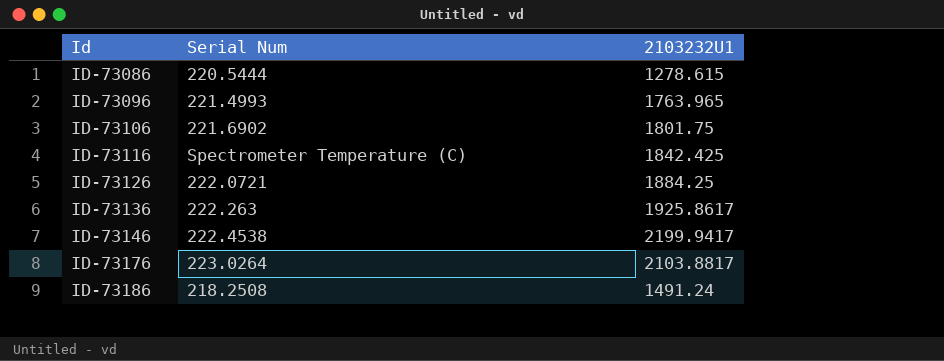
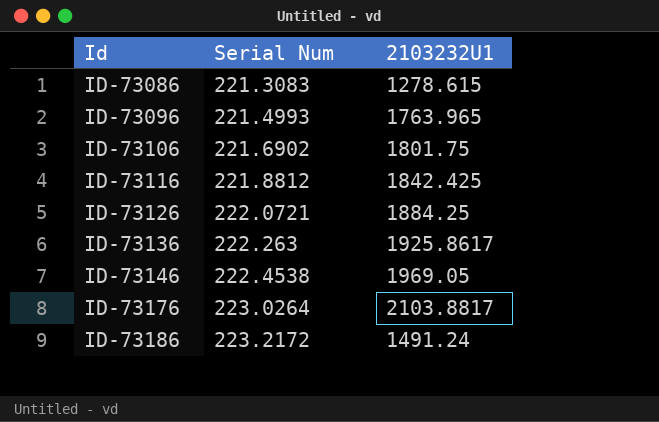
ID-73086 | Serial Num: 220.5444 -> 221.3083
ID-73116 | Serial Num: Spectrometer Temperature (C) -> 221.8812
ID-73146 | 2103232U1: 2199.9417 -> 1969.05
ID-73186 | Serial Num: 218.2508 -> 223.2172

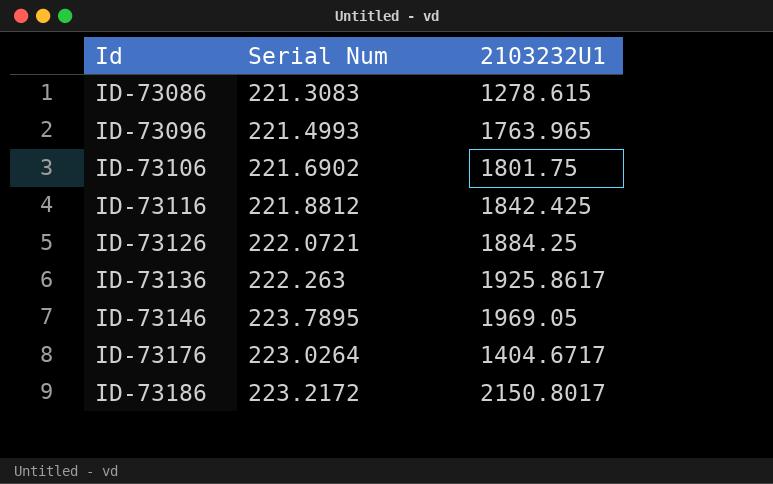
ID-73146 | Serial Num: 222.4538 -> 223.7895
ID-73176 | 2103232U1: 2103.8817 -> 1404.6717
ID-73186 | 2103232U1: 1491.24 -> 2150.8017

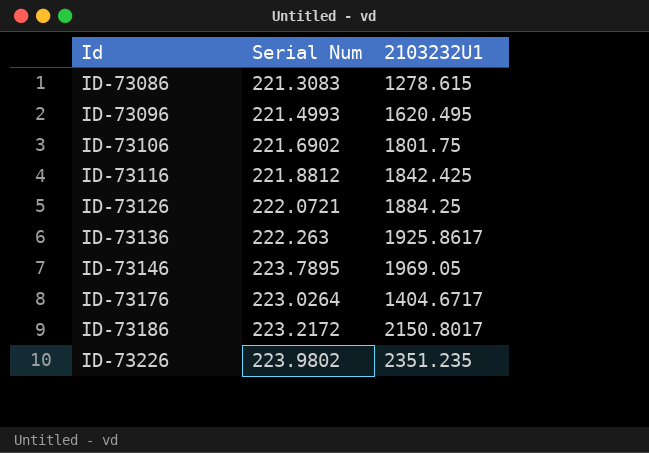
ID-73096 | 2103232U1: 1763.965 -> 1620.495
row ID-73226: none -> 223.9802 | 2351.235

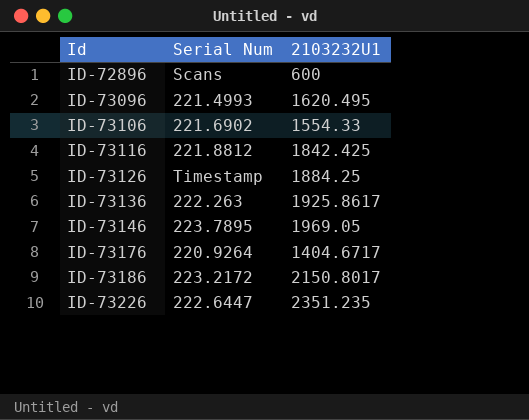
row ID-73086: 221.3083 | 1278.615 -> none
row ID-72896: none -> Scans | 600
ID-73106 | 2103232U1: 1801.75 -> 1554.33
ID-73126 | Serial Num: 222.0721 -> Timestamp
ID-73176 | Serial Num: 223.0264 -> 220.9264
ID-73226 | Serial Num: 223.9802 -> 222.6447

